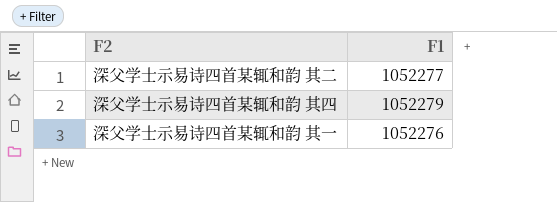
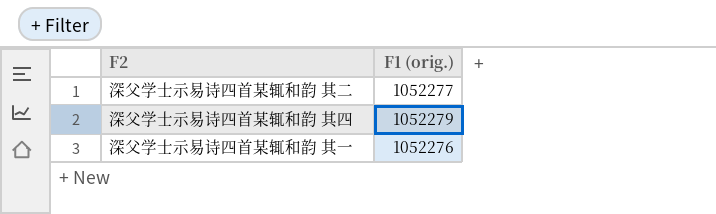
column name: F1 -> F1 (orig.)

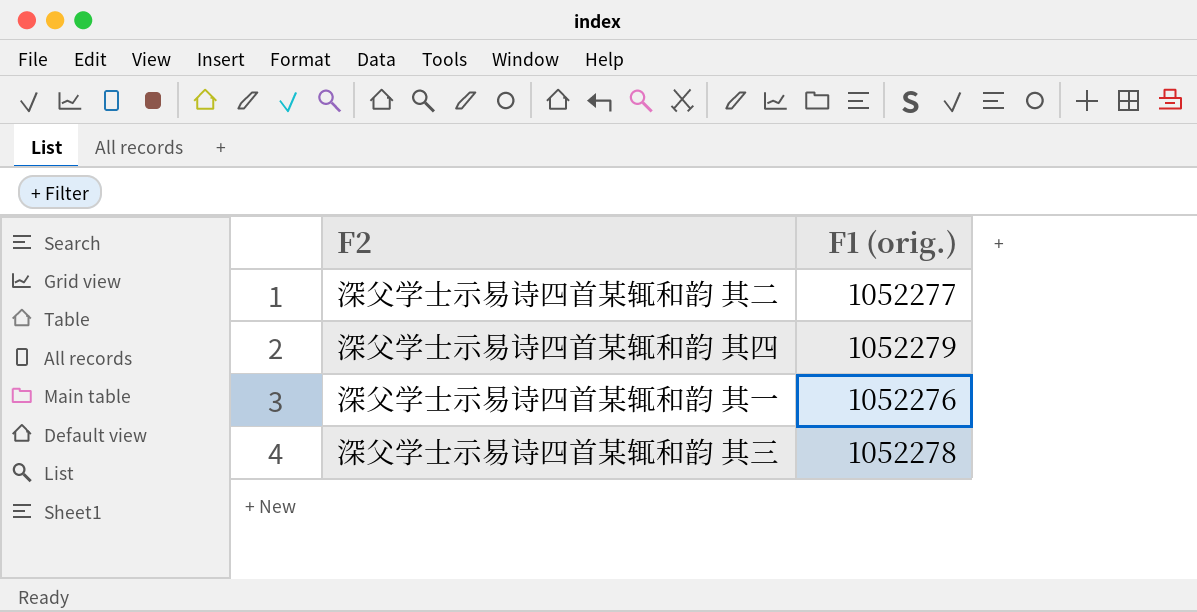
row 深父学士示易诗四首某辄和韵 其三: none -> 1052278

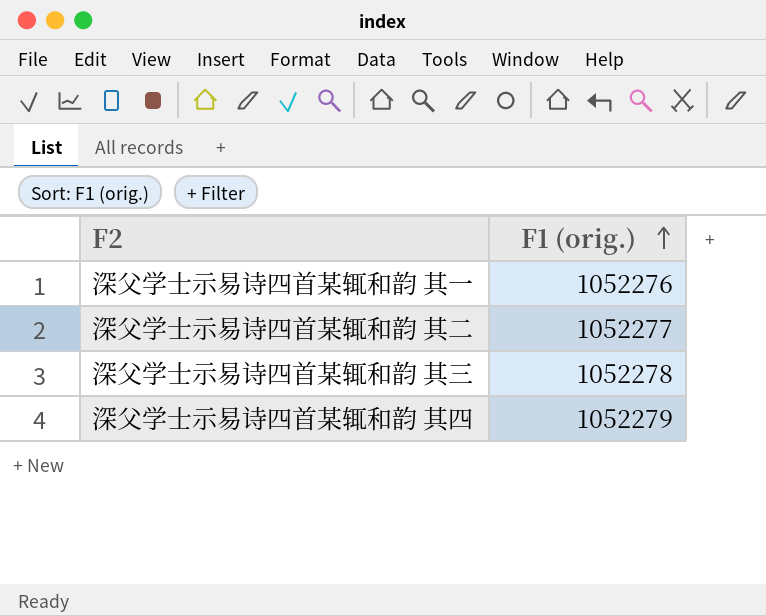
row order: none -> F1 (orig.) ascending

